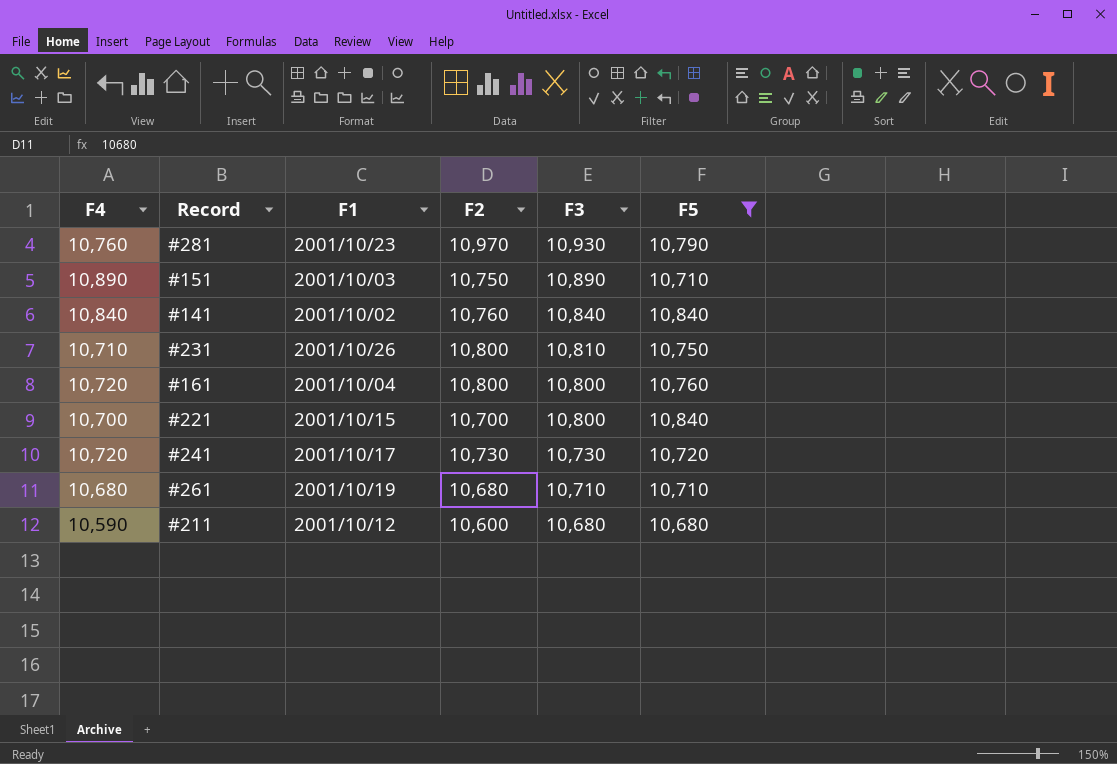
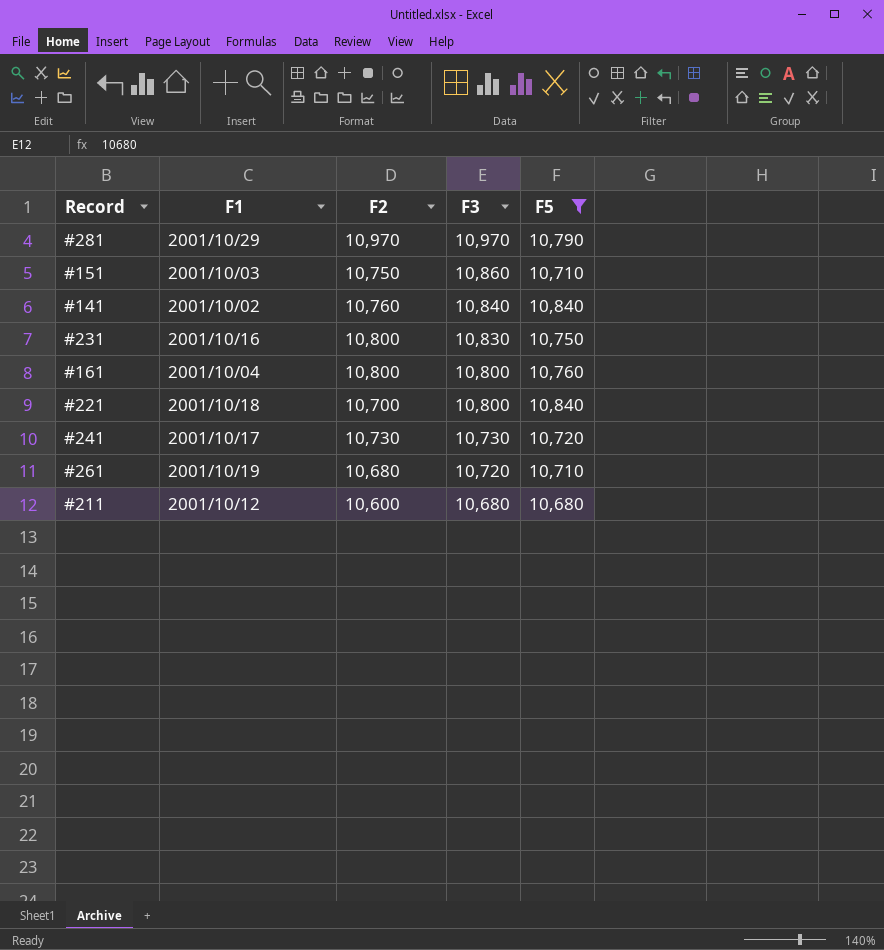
column F4 | position: 1 -> none
#281 | F1: 2001/10/23 -> 2001/10/29
#281 | F3: 10,930 -> 10,970
#151 | F3: 10,890 -> 10,860
#231 | F1: 2001/10/26 -> 2001/10/16
#231 | F3: 10,810 -> 10,830
#221 | F1: 2001/10/15 -> 2001/10/18
#261 | F3: 10,710 -> 10,720

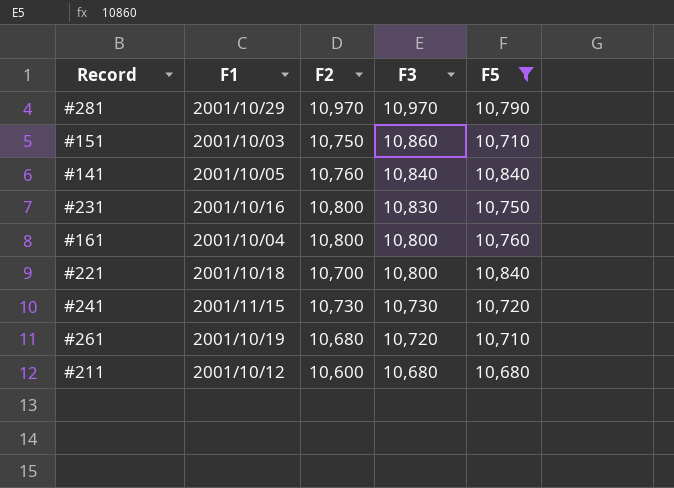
#141 | F1: 2001/10/02 -> 2001/10/05
#241 | F1: 2001/10/17 -> 2001/11/15

